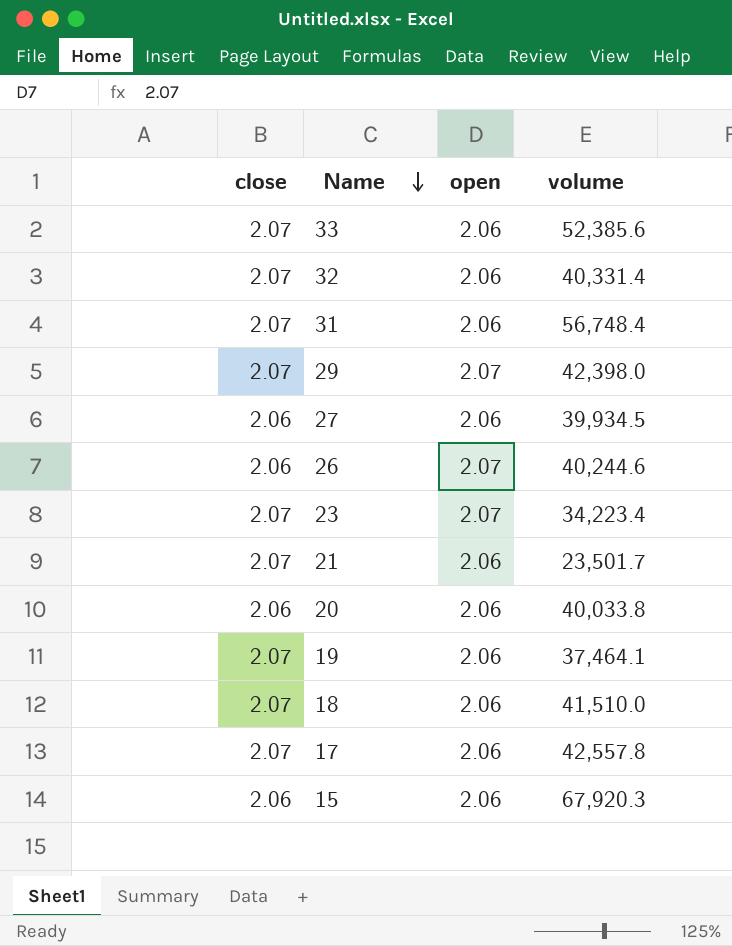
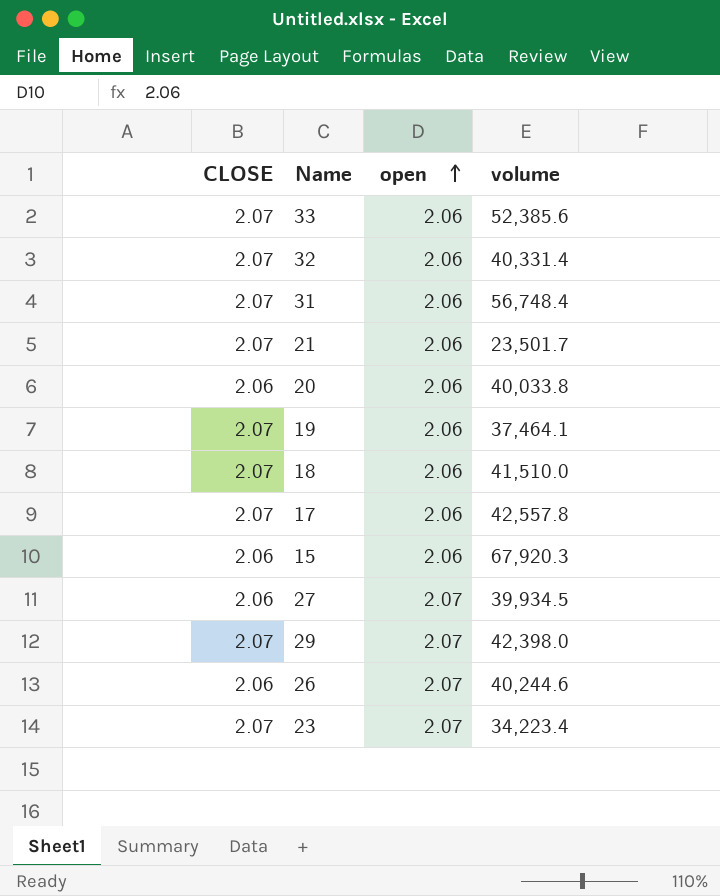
row order: Name descending -> open ascending
column name: close -> CLOSE
27 | open: 2.06 -> 2.07

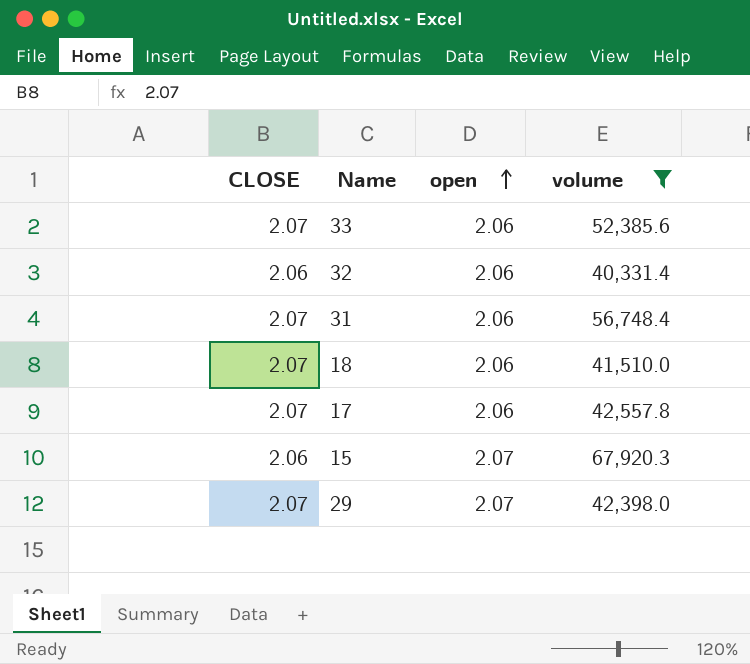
filter: none -> volume >= 40,331.4
32 | CLOSE: 2.07 -> 2.06
15 | open: 2.06 -> 2.07

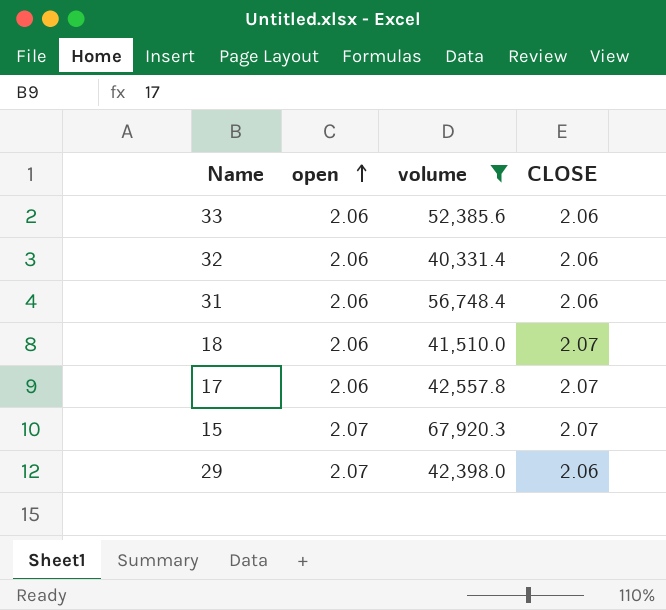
column CLOSE | position: 1 -> 4
33 | CLOSE: 2.07 -> 2.06
31 | CLOSE: 2.07 -> 2.06
15 | CLOSE: 2.06 -> 2.07
29 | CLOSE: 2.07 -> 2.06

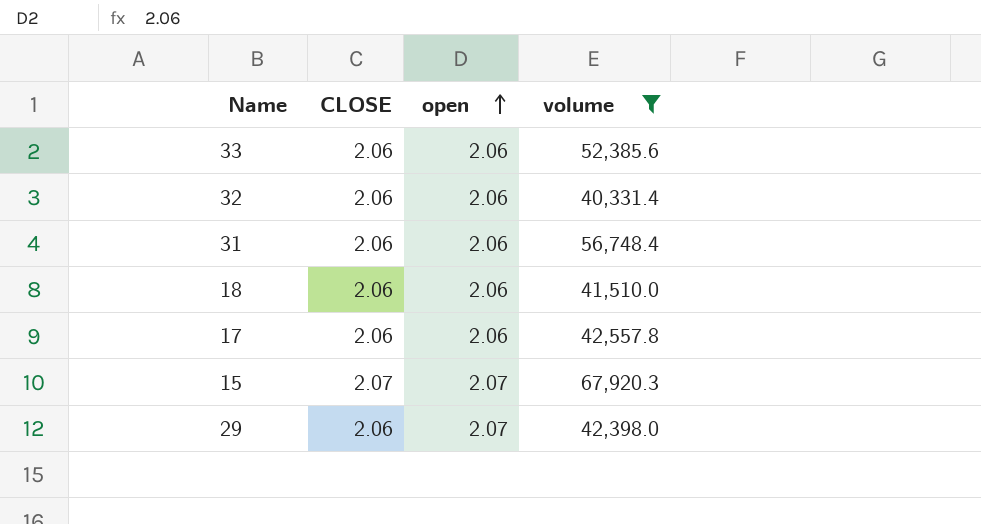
column CLOSE | position: 4 -> 2
18 | CLOSE: 2.07 -> 2.06
17 | CLOSE: 2.07 -> 2.06

